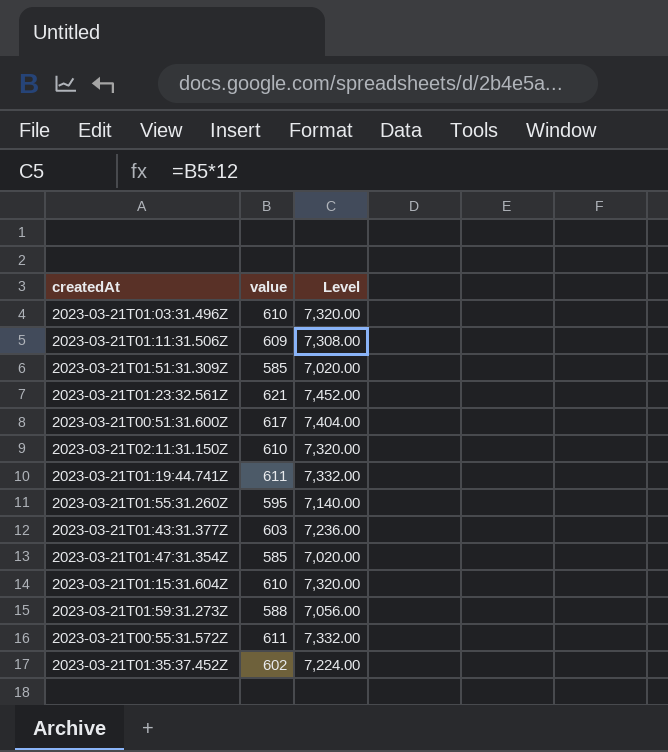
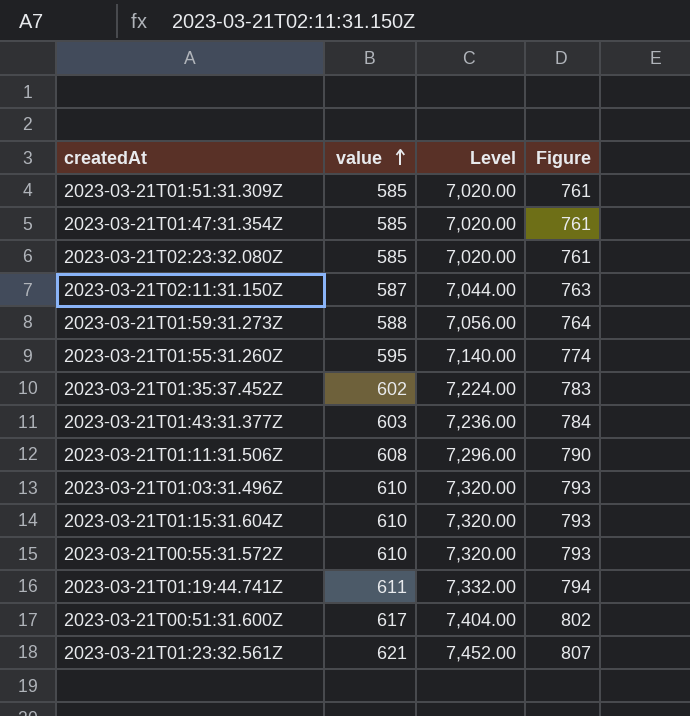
row order: none -> value ascending
column Figure | formula: none -> [value] * 1.3
row 2023-03-21T02:23:32.080Z: none -> 585 | 7,020.00 | 761
2023-03-21T02:11:31.150Z | value: 610 -> 587
2023-03-21T02:11:31.150Z | Level: 7,320.00 -> 7,044.00
2023-03-21T01:11:31.506Z | value: 609 -> 608
2023-03-21T01:11:31.506Z | Level: 7,308.00 -> 7,296.00
2023-03-21T00:55:31.572Z | value: 611 -> 610
2023-03-21T00:55:31.572Z | Level: 7,332.00 -> 7,320.00

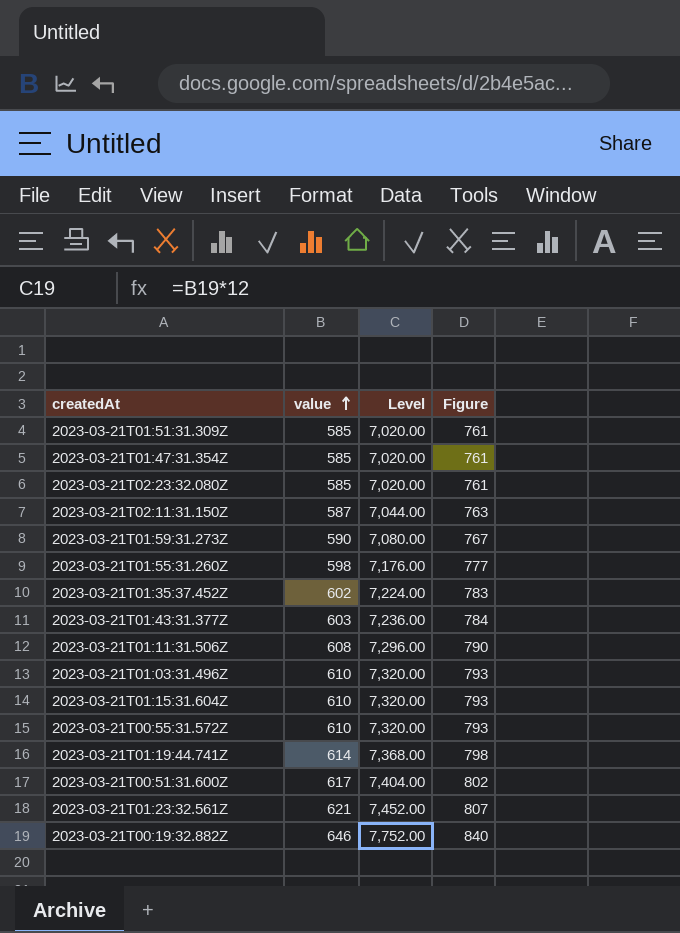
2023-03-21T01:59:31.273Z | value: 588 -> 590
2023-03-21T01:59:31.273Z | Level: 7,056.00 -> 7,080.00
2023-03-21T01:59:31.273Z | Figure: 764 -> 767
2023-03-21T01:55:31.260Z | value: 595 -> 598
2023-03-21T01:55:31.260Z | Level: 7,140.00 -> 7,176.00
2023-03-21T01:55:31.260Z | Figure: 774 -> 777
2023-03-21T01:19:44.741Z | value: 611 -> 614
2023-03-21T01:19:44.741Z | Level: 7,332.00 -> 7,368.00
2023-03-21T01:19:44.741Z | Figure: 794 -> 798
row 2023-03-21T00:19:32.882Z: none -> 646 | 7,752.00 | 840

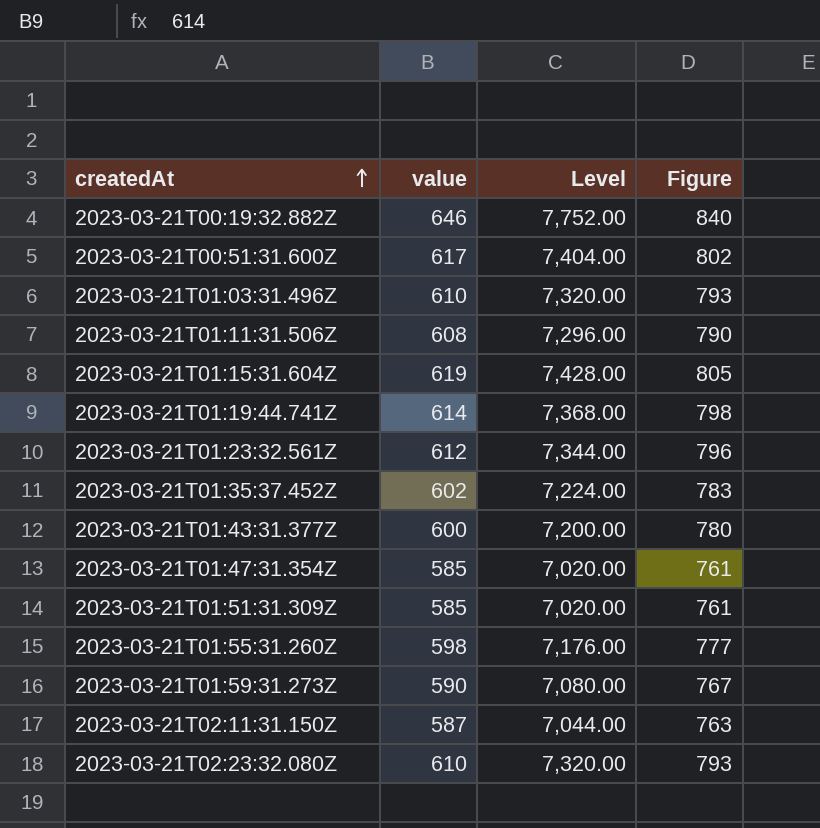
row order: value ascending -> createdAt ascending
row 2023-03-21T00:55:31.572Z: 610 | 7,320.00 | 793 -> none
2023-03-21T01:15:31.604Z | value: 610 -> 619
2023-03-21T01:15:31.604Z | Level: 7,320.00 -> 7,428.00
2023-03-21T01:15:31.604Z | Figure: 793 -> 805
2023-03-21T01:23:32.561Z | value: 621 -> 612
2023-03-21T01:23:32.561Z | Level: 7,452.00 -> 7,344.00
2023-03-21T01:23:32.561Z | Figure: 807 -> 796
2023-03-21T01:43:31.377Z | value: 603 -> 600
2023-03-21T01:43:31.377Z | Level: 7,236.00 -> 7,200.00
2023-03-21T01:43:31.377Z | Figure: 784 -> 780
2023-03-21T02:23:32.080Z | value: 585 -> 610
2023-03-21T02:23:32.080Z | Level: 7,020.00 -> 7,320.00
2023-03-21T02:23:32.080Z | Figure: 761 -> 793

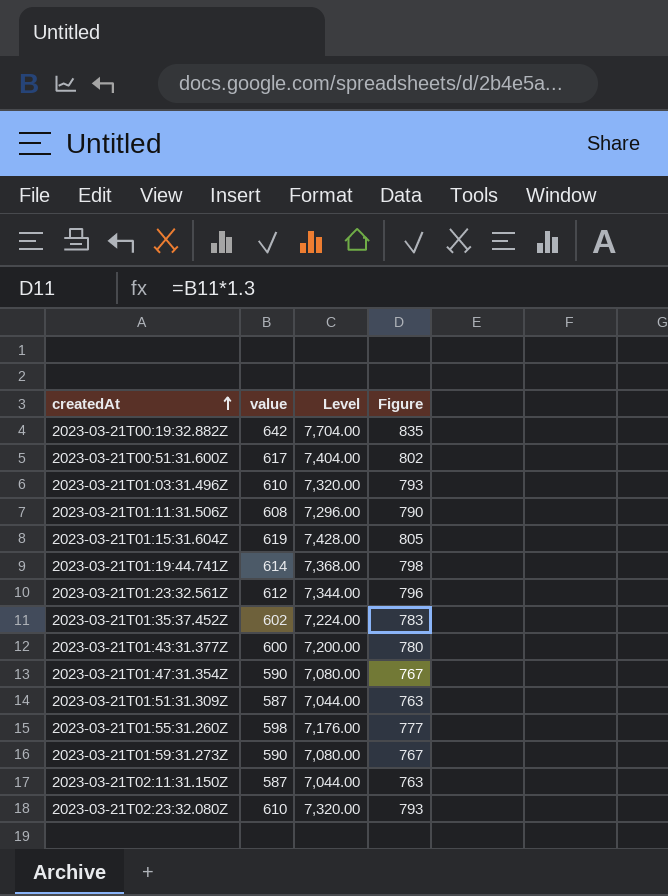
2023-03-21T00:19:32.882Z | value: 646 -> 642
2023-03-21T00:19:32.882Z | Level: 7,752.00 -> 7,704.00
2023-03-21T00:19:32.882Z | Figure: 840 -> 835
2023-03-21T01:47:31.354Z | value: 585 -> 590
2023-03-21T01:47:31.354Z | Level: 7,020.00 -> 7,080.00
2023-03-21T01:47:31.354Z | Figure: 761 -> 767
2023-03-21T01:51:31.309Z | value: 585 -> 587
2023-03-21T01:51:31.309Z | Level: 7,020.00 -> 7,044.00
2023-03-21T01:51:31.309Z | Figure: 761 -> 763

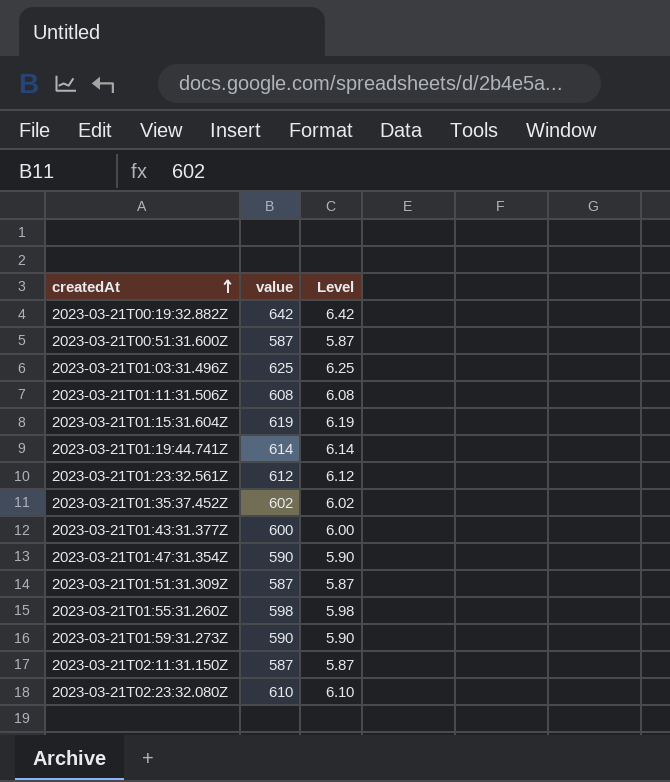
column Figure | formula: [value] * 1.3 -> none
column Level | formula: [value] * 12 -> [value] * 0.01
2023-03-21T00:51:31.600Z | value: 617 -> 587
2023-03-21T01:03:31.496Z | value: 610 -> 625

